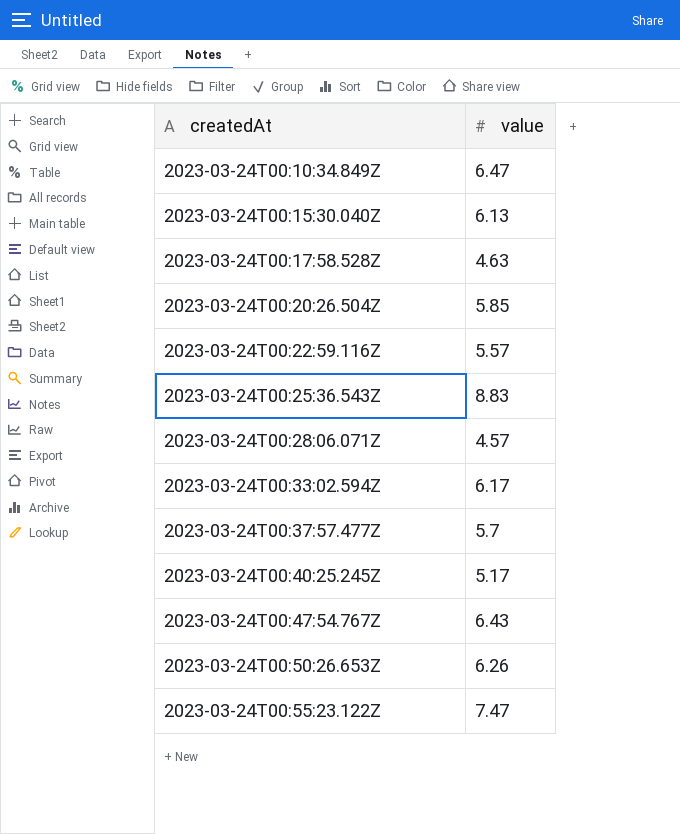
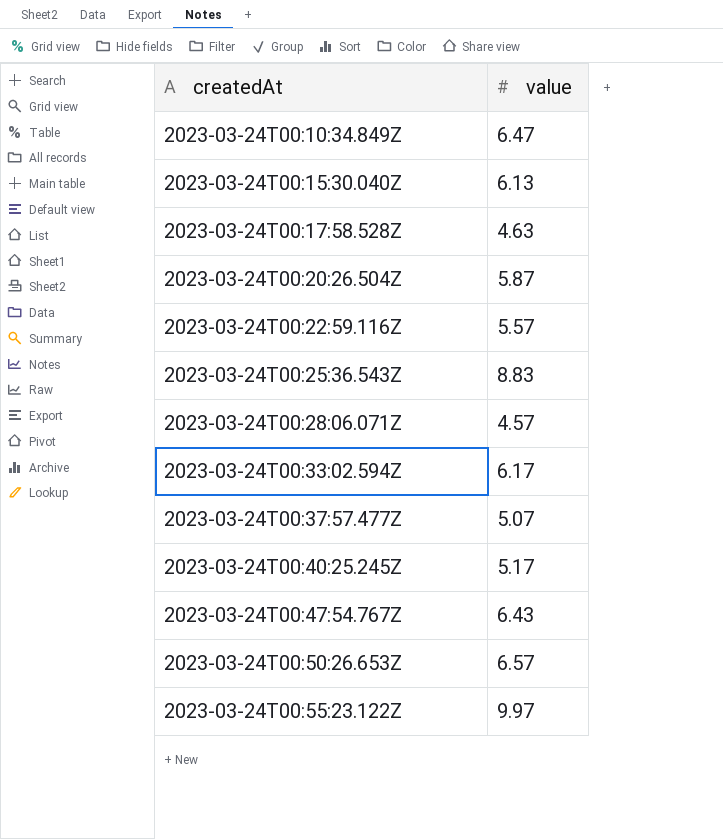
2023-03-24T00:20:26.504Z | value: 5.85 -> 5.87
2023-03-24T00:37:57.477Z | value: 5.7 -> 5.07
2023-03-24T00:50:26.653Z | value: 6.26 -> 6.57
2023-03-24T00:55:23.122Z | value: 7.47 -> 9.97

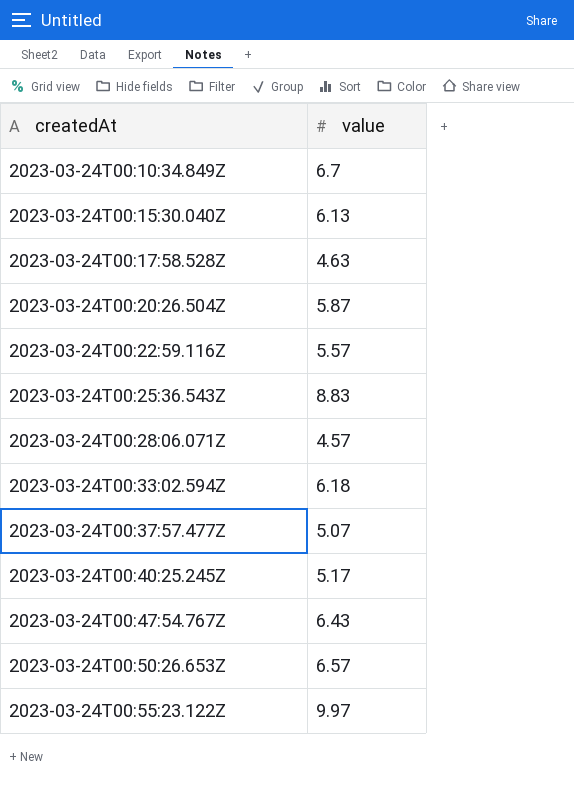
2023-03-24T00:10:34.849Z | value: 6.47 -> 6.7
2023-03-24T00:33:02.594Z | value: 6.17 -> 6.18

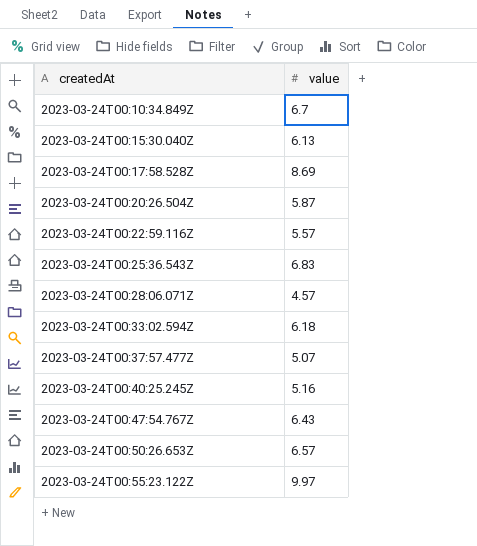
2023-03-24T00:17:58.528Z | value: 4.63 -> 8.69
2023-03-24T00:25:36.543Z | value: 8.83 -> 6.83
2023-03-24T00:40:25.245Z | value: 5.17 -> 5.16

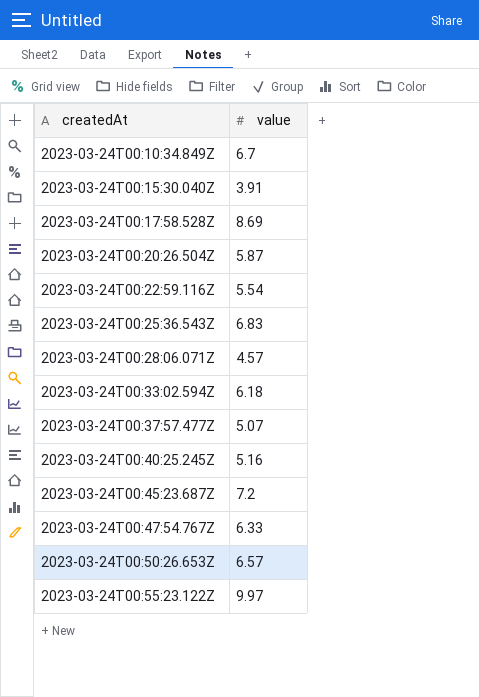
2023-03-24T00:15:30.040Z | value: 6.13 -> 3.91
2023-03-24T00:22:59.116Z | value: 5.57 -> 5.54
row 2023-03-24T00:45:23.687Z: none -> 7.2
2023-03-24T00:47:54.767Z | value: 6.43 -> 6.33

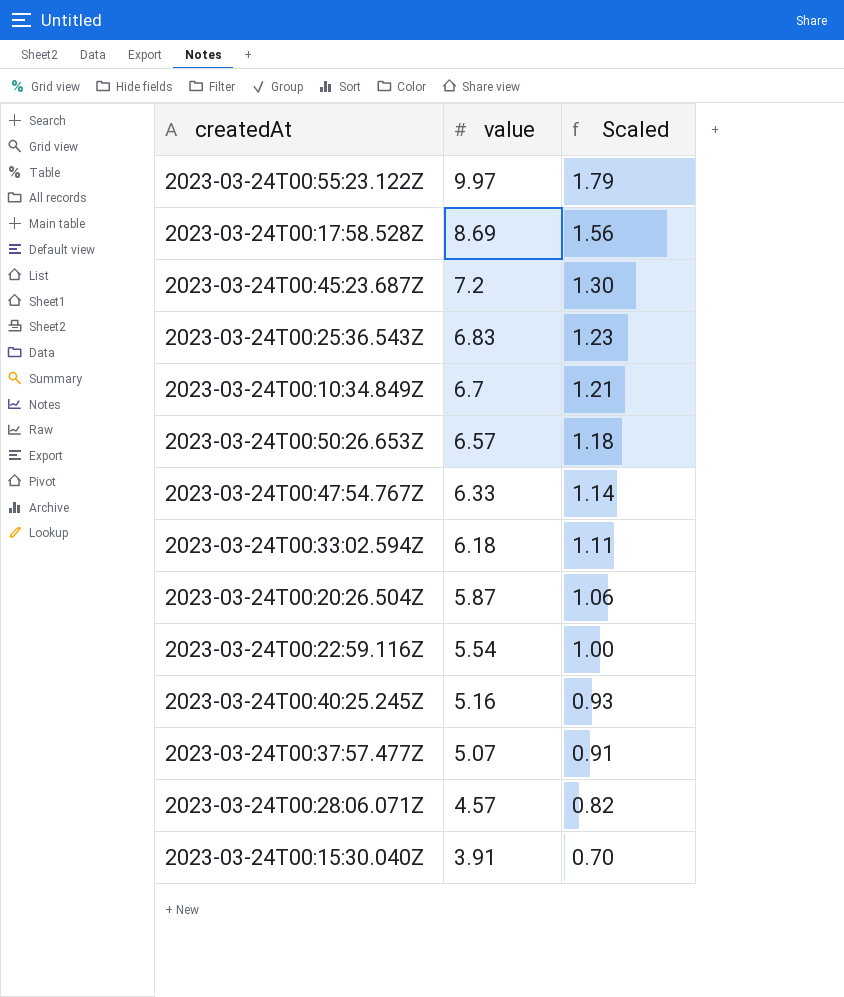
row order: createdAt ascending -> value descending
column Scaled | formula: none -> [value] * 0.18

